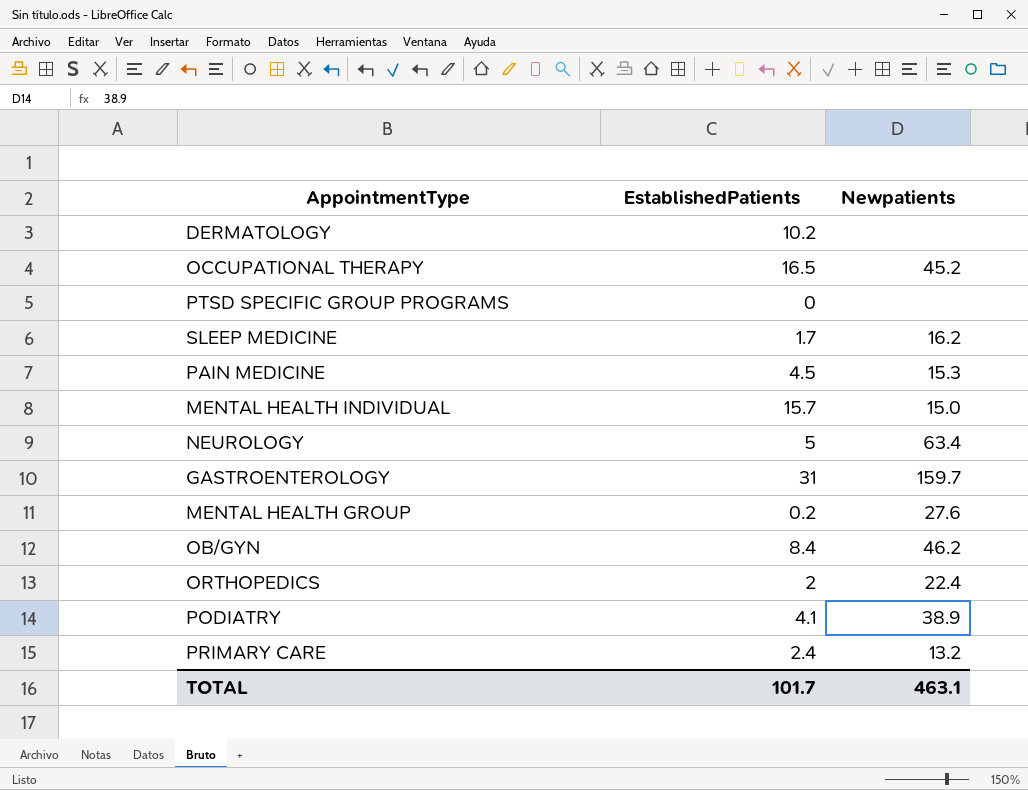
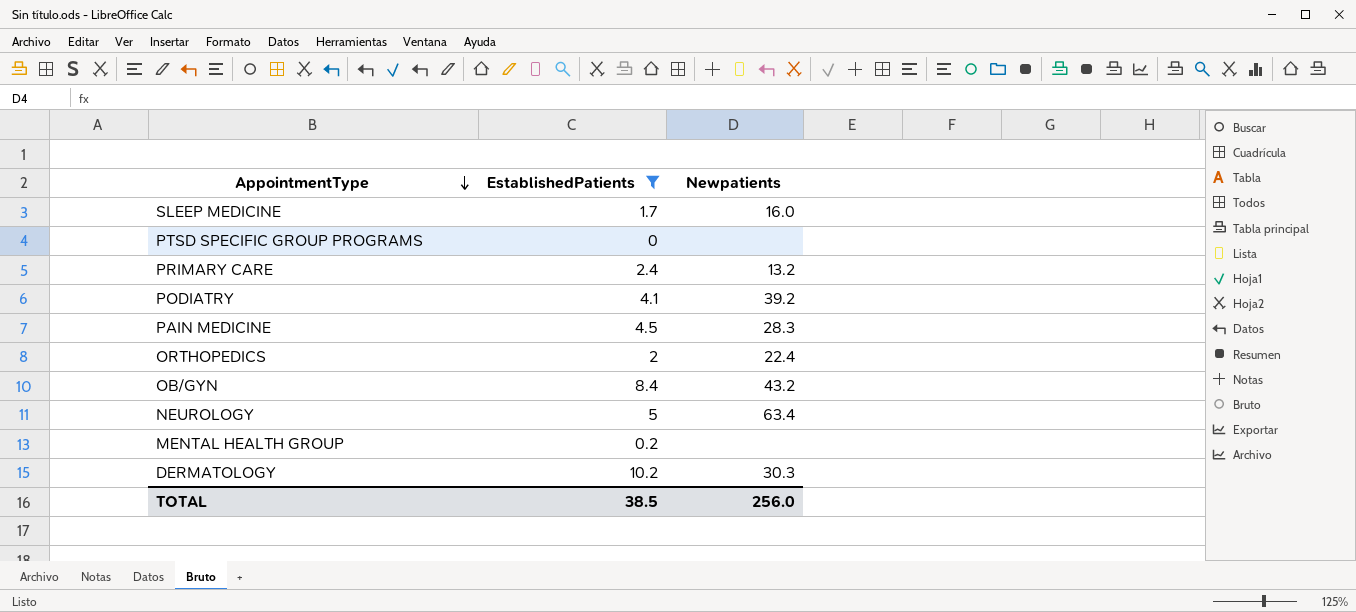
filter: none -> EstablishedPatients <= 10.2
row order: none -> AppointmentType descending
SLEEP MEDICINE | Newpatients: 16.2 -> 16.0
PODIATRY | Newpatients: 38.9 -> 39.2
PAIN MEDICINE | Newpatients: 15.3 -> 28.3
OB/GYN | Newpatients: 46.2 -> 43.2
MENTAL HEALTH GROUP | Newpatients: 27.6 -> none
DERMATOLOGY | Newpatients: none -> 30.3
TOTAL | EstablishedPatients: 101.7 -> 38.5
TOTAL | Newpatients: 463.1 -> 256.0

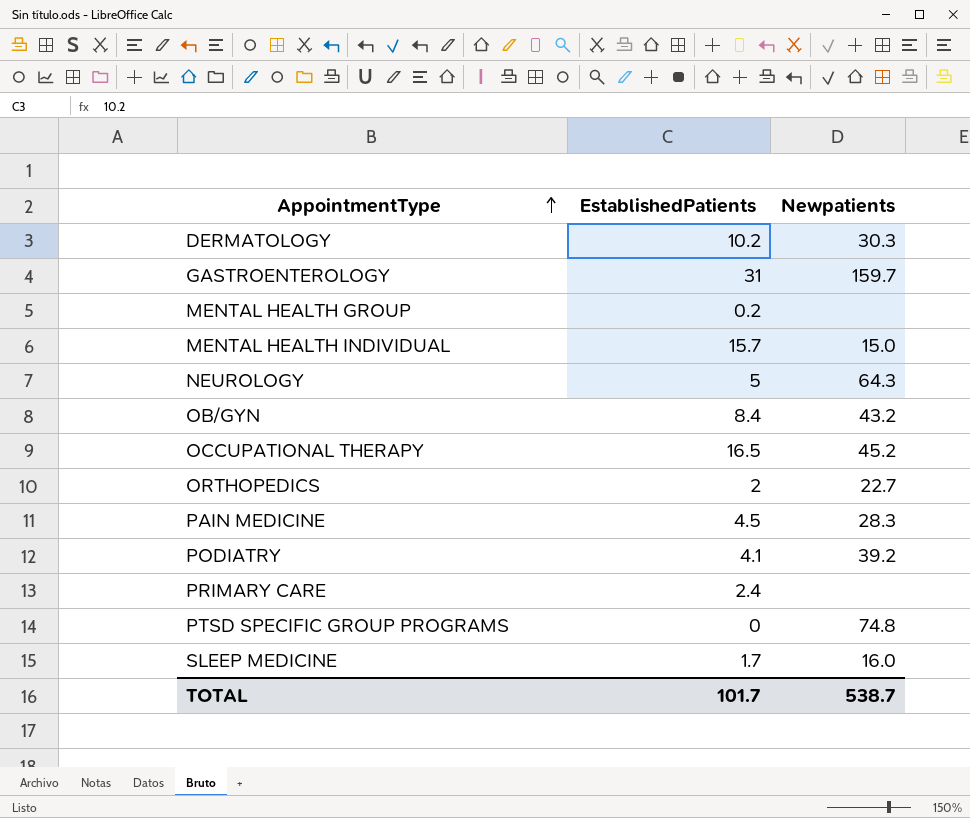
filter: EstablishedPatients <= 10.2 -> none
row order: AppointmentType descending -> AppointmentType ascending
NEUROLOGY | Newpatients: 63.4 -> 64.3
ORTHOPEDICS | Newpatients: 22.4 -> 22.7
PRIMARY CARE | Newpatients: 13.2 -> none
PTSD SPECIFIC GROUP PROGRAMS | Newpatients: none -> 74.8
TOTAL | EstablishedPatients: 38.5 -> 101.7
TOTAL | Newpatients: 256.0 -> 538.7

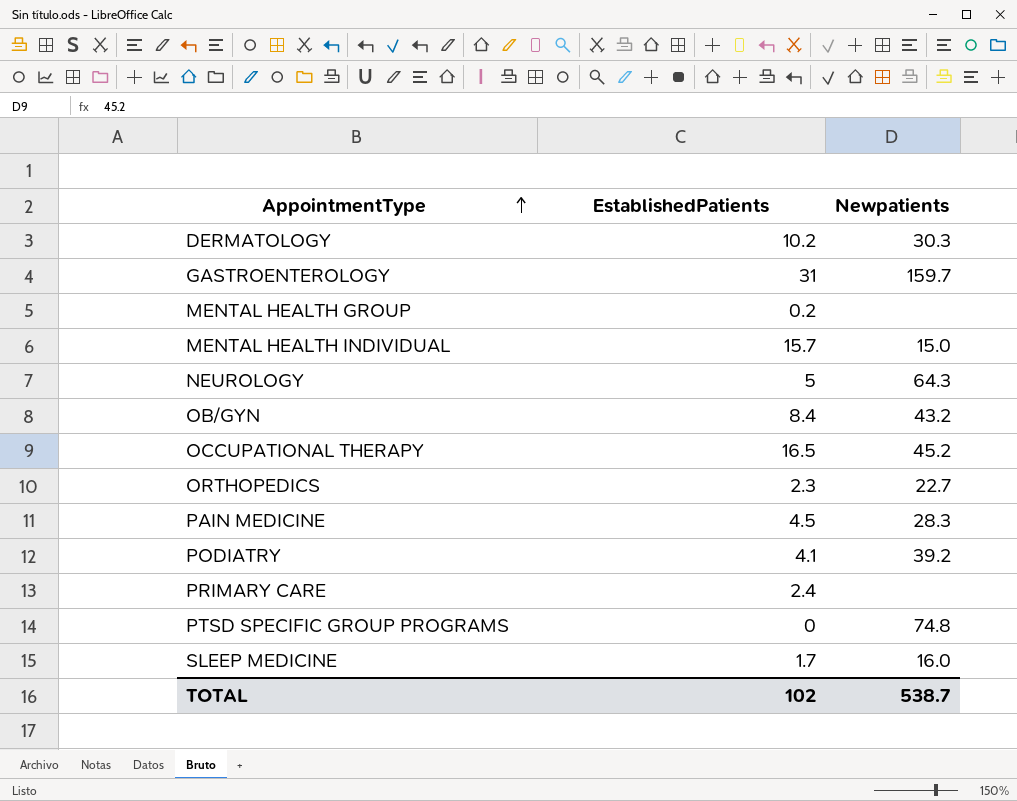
ORTHOPEDICS | EstablishedPatients: 2 -> 2.3
TOTAL | EstablishedPatients: 101.7 -> 102

